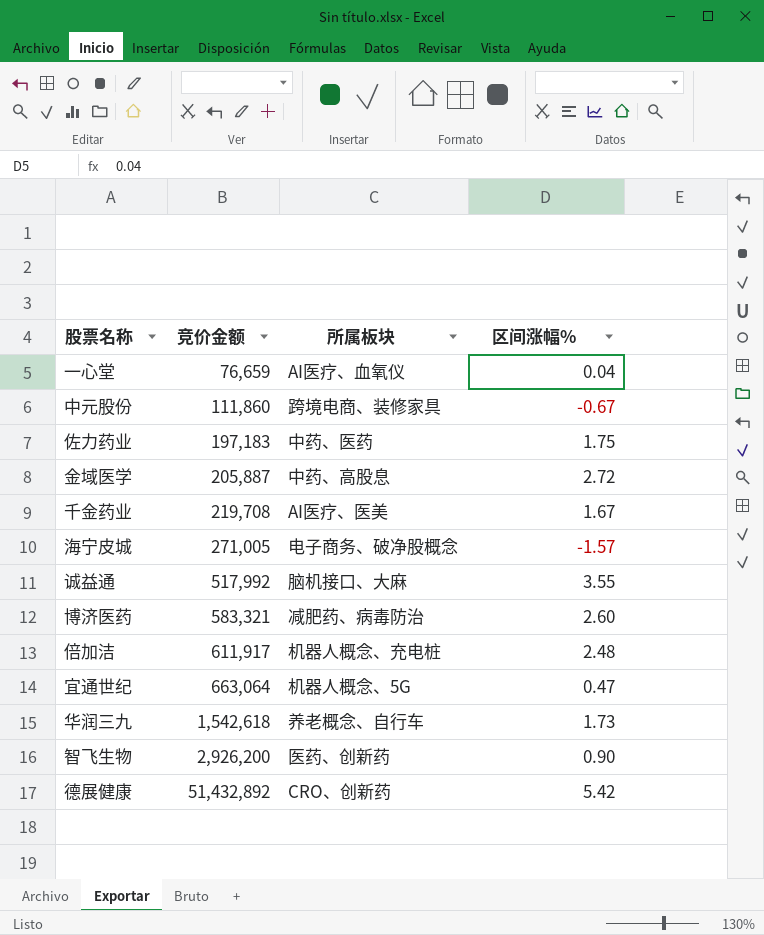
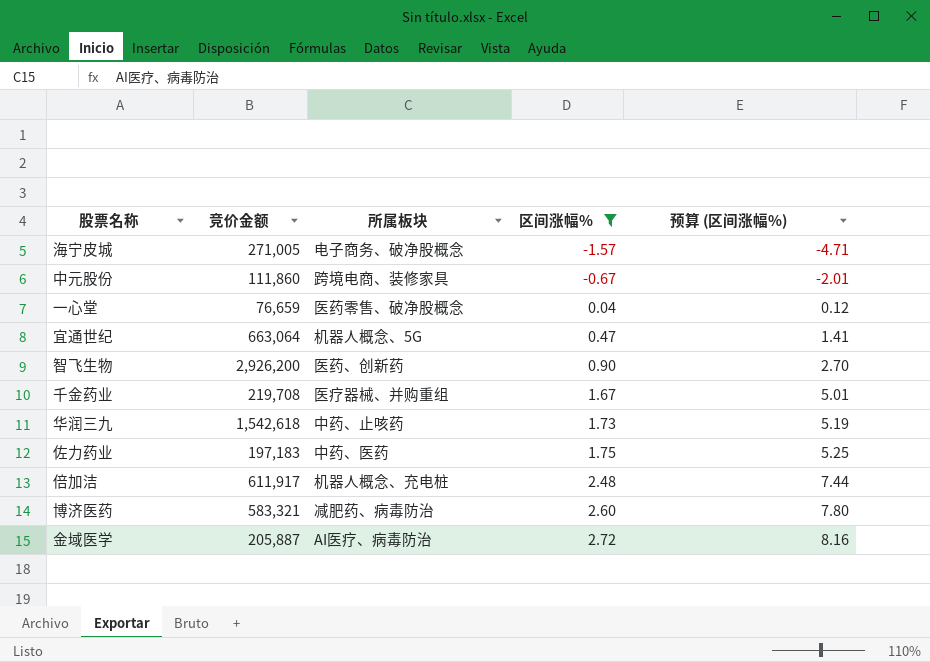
filter: none -> 区间涨幅% <= 2.72
row order: 竞价金额 ascending -> 区间涨幅% ascending
column 预算 (区间涨幅%) | formula: none -> [区间涨幅%] * 3
一心堂 | 所属板块: AI医疗、血氧仪 -> 医药零售、破净股概念
千金药业 | 所属板块: AI医疗、医美 -> 医疗器械、并购重组
华润三九 | 所属板块: 养老概念、自行车 -> 中药、止咳药
金域医学 | 所属板块: 中药、高股息 -> AI医疗、病毒防治

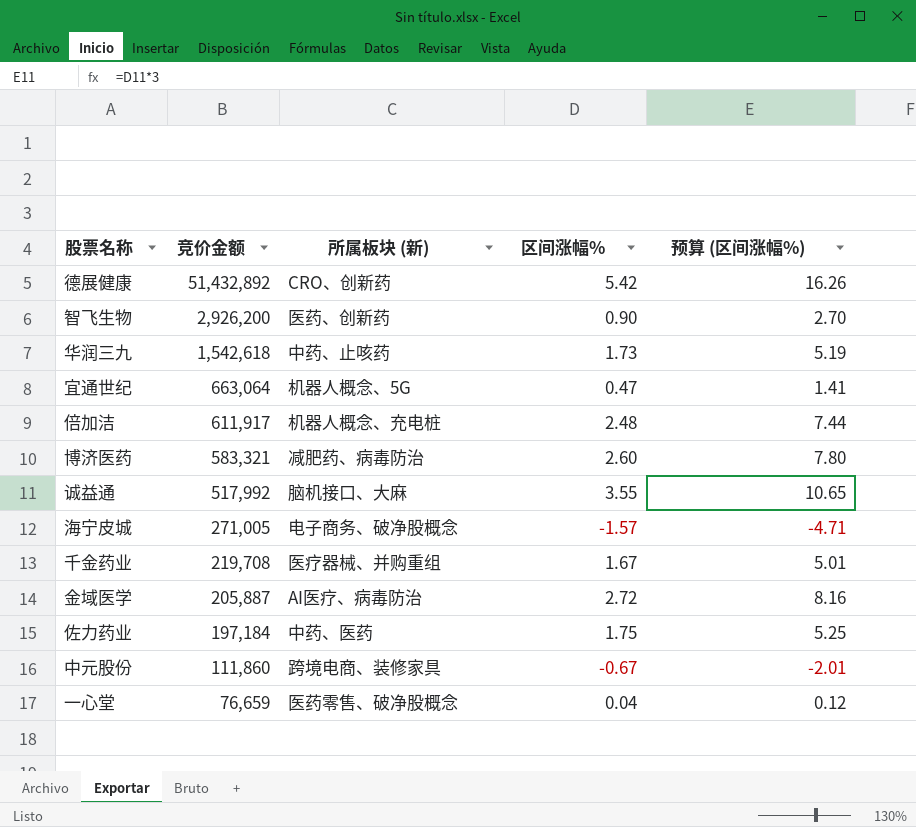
filter: 区间涨幅% <= 2.72 -> none
row order: 区间涨幅% ascending -> 竞价金额 descending
column name: 所属板块 -> 所属板块 (新)
佐力药业 | 竞价金额: 197,183 -> 197,184

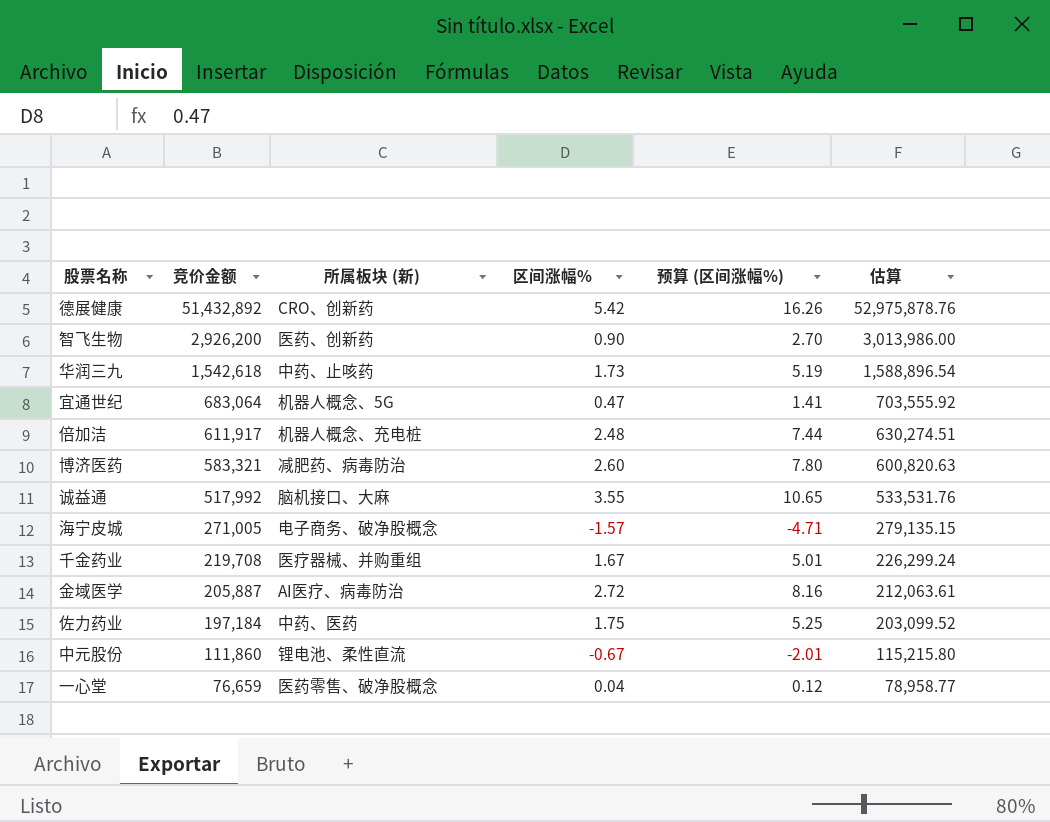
column 估算 | formula: none -> [竞价金额] * 1.03
宜通世纪 | 竞价金额: 663,064 -> 683,064
中元股份 | 所属板块 (新): 跨境电商、装修家具 -> 锂电池、柔性直流

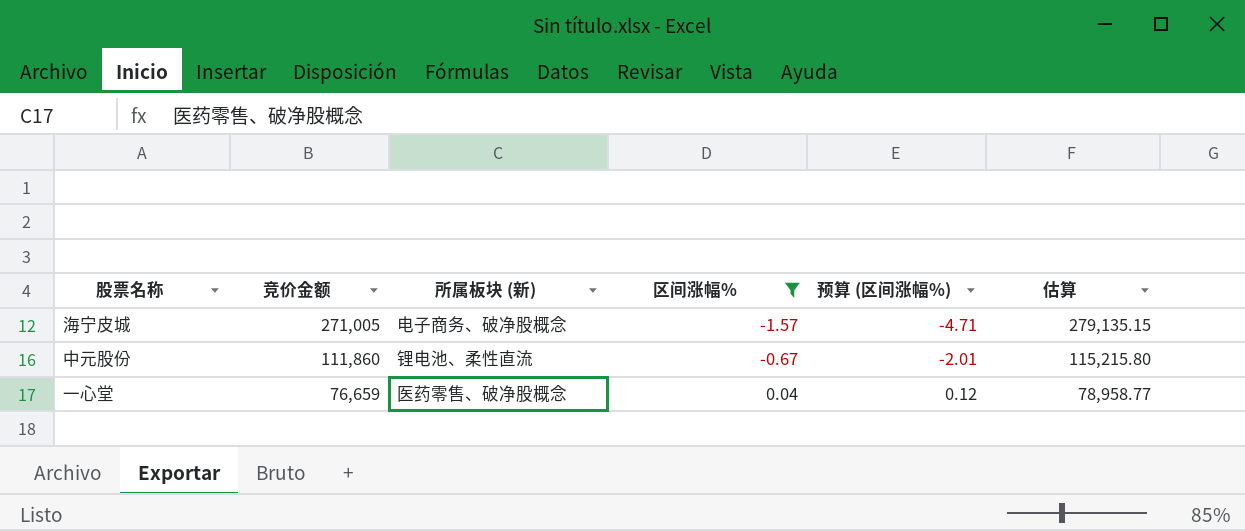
filter: none -> 区间涨幅% <= 0.04

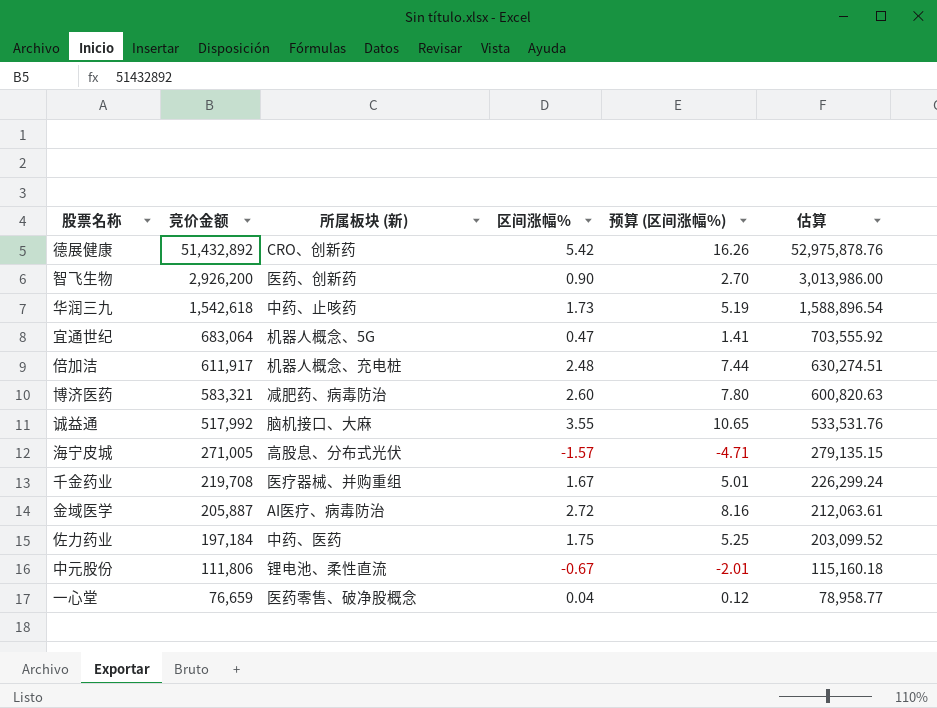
filter: 区间涨幅% <= 0.04 -> none
海宁皮城 | 所属板块 (新): 电子商务、破净股概念 -> 高股息、分布式光伏
中元股份 | 竞价金额: 111,860 -> 111,806
中元股份 | 估算: 115,215.80 -> 115,160.18

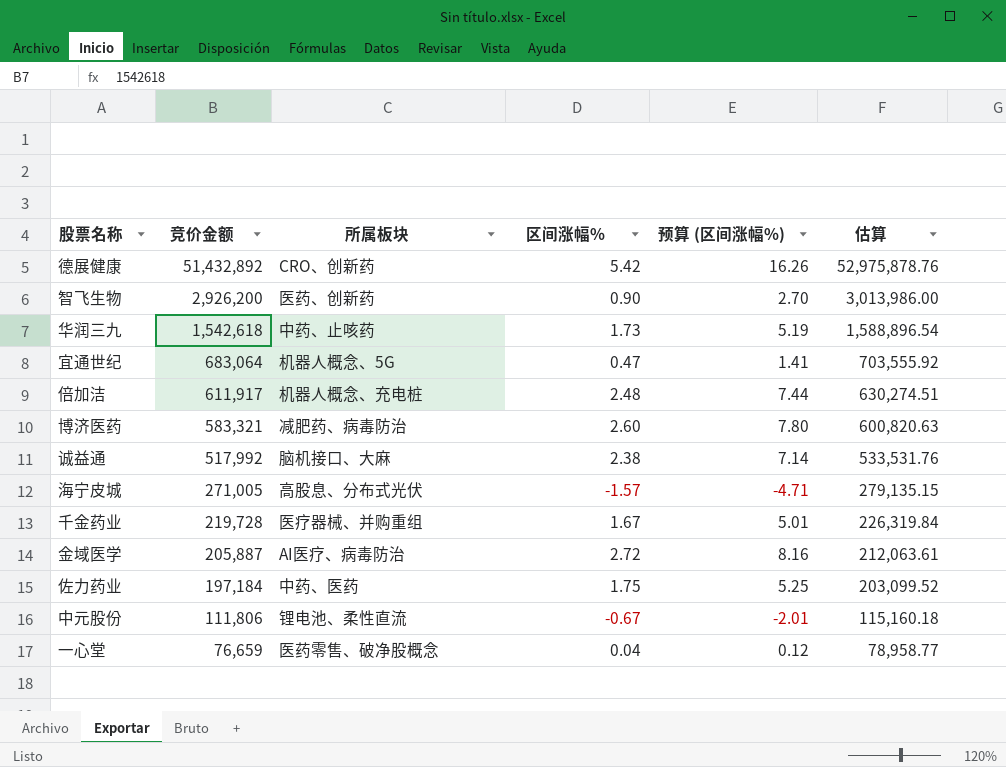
column name: 所属板块 (新) -> 所属板块
诚益通 | 区间涨幅%: 3.55 -> 2.38
诚益通 | 预算 (区间涨幅%): 10.65 -> 7.14
千金药业 | 竞价金额: 219,708 -> 219,728
千金药业 | 估算: 226,299.24 -> 226,319.84

